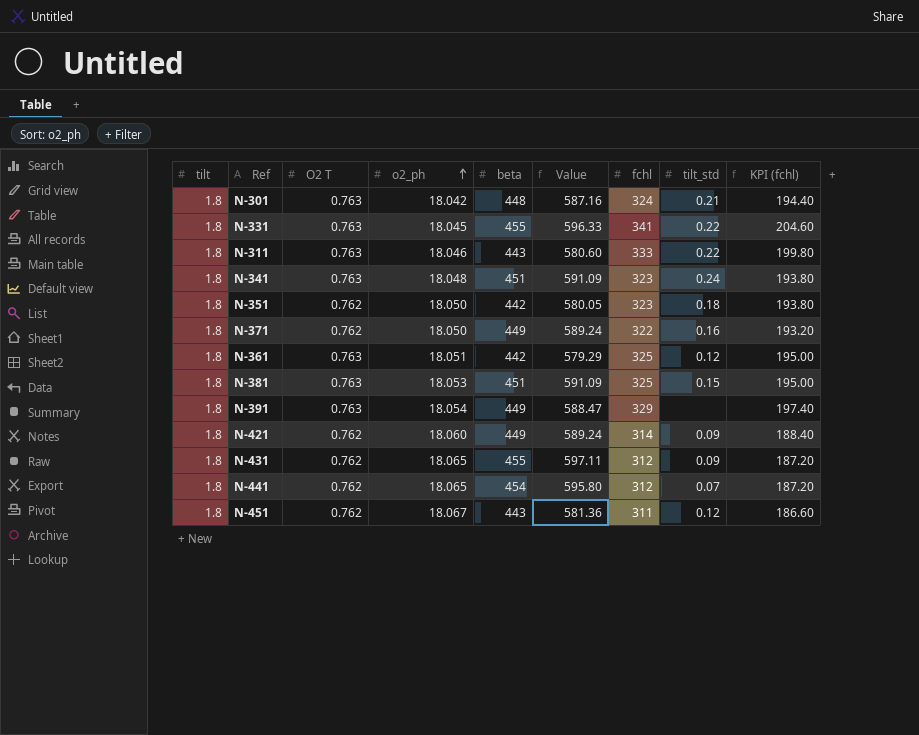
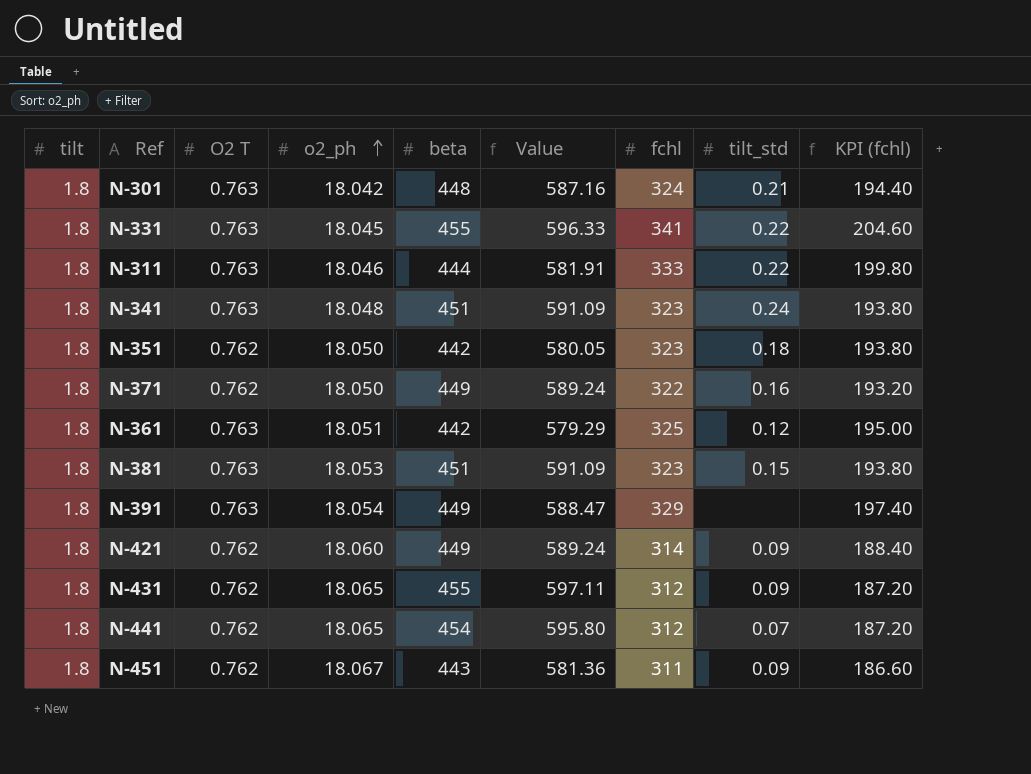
N-311 | beta: 443 -> 444
N-311 | Value: 580.60 -> 581.91
N-381 | fchl: 325 -> 323
N-381 | KPI (fchl): 195.00 -> 193.80
N-451 | tilt_std: 0.12 -> 0.09

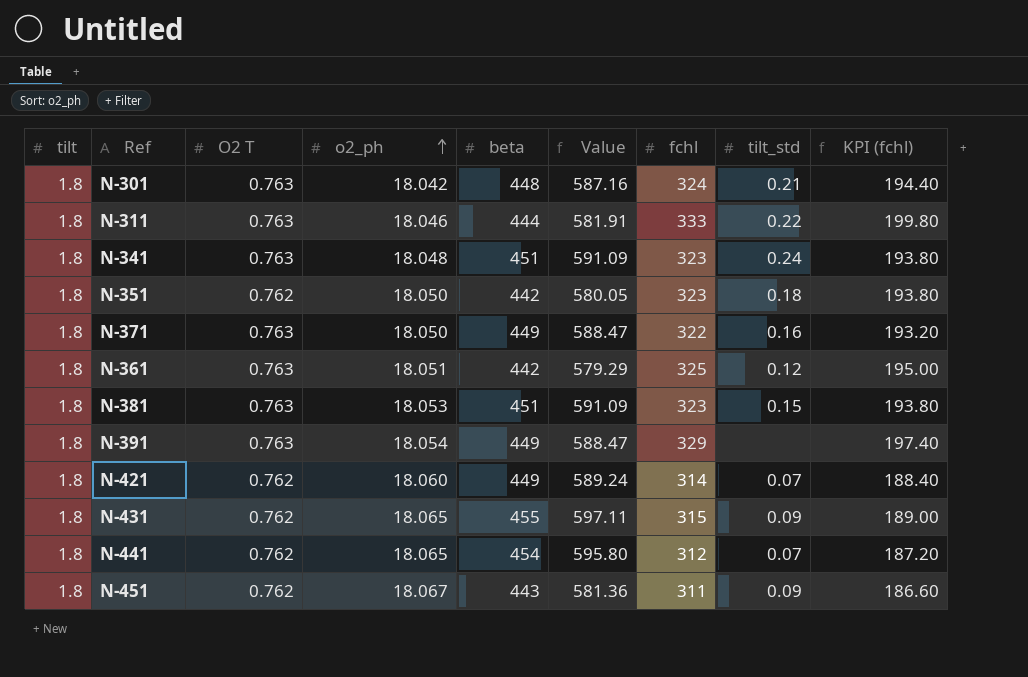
row N-331: 1.8 | 0.763 | 18.045 | 455 | 596.33 | 341 | 0.22 | 204.60 -> none
N-371 | O2 T: 0.762 -> 0.763
N-371 | Value: 589.24 -> 588.47
N-421 | tilt_std: 0.09 -> 0.07
N-431 | fchl: 312 -> 315
N-431 | KPI (fchl): 187.20 -> 189.00

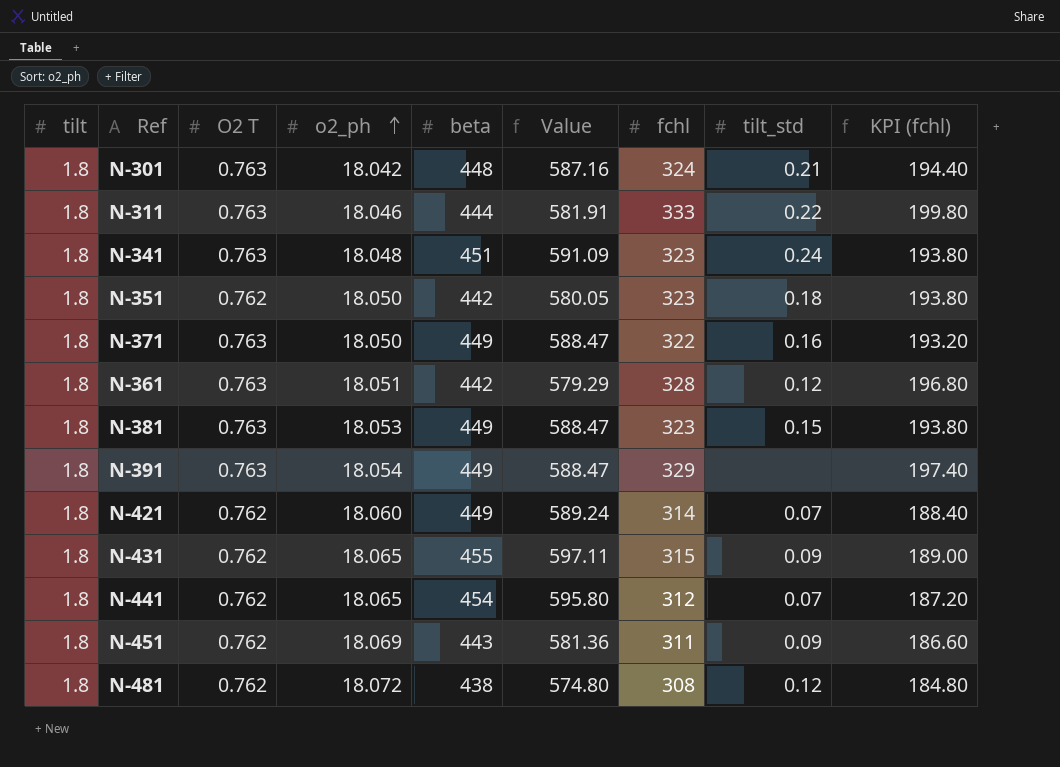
N-361 | fchl: 325 -> 328
N-361 | KPI (fchl): 195.00 -> 196.80
N-381 | beta: 451 -> 449
N-381 | Value: 591.09 -> 588.47
N-451 | o2_ph: 18.067 -> 18.069
row N-481: none -> 1.8 | 0.762 | 18.072 | 438 | 574.80 | 308 | 0.12 | 184.80

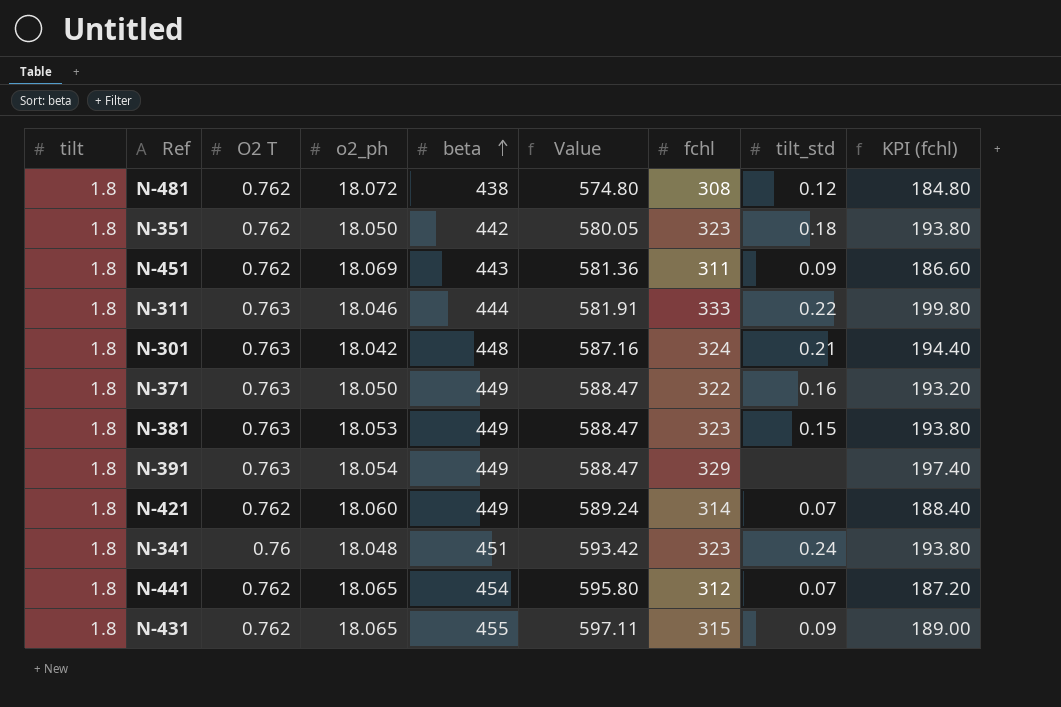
row order: o2_ph ascending -> beta ascending
row N-361: 1.8 | 0.763 | 18.051 | 442 | 579.29 | 328 | 0.12 | 196.80 -> none
N-341 | O2 T: 0.763 -> 0.76
N-341 | Value: 591.09 -> 593.42

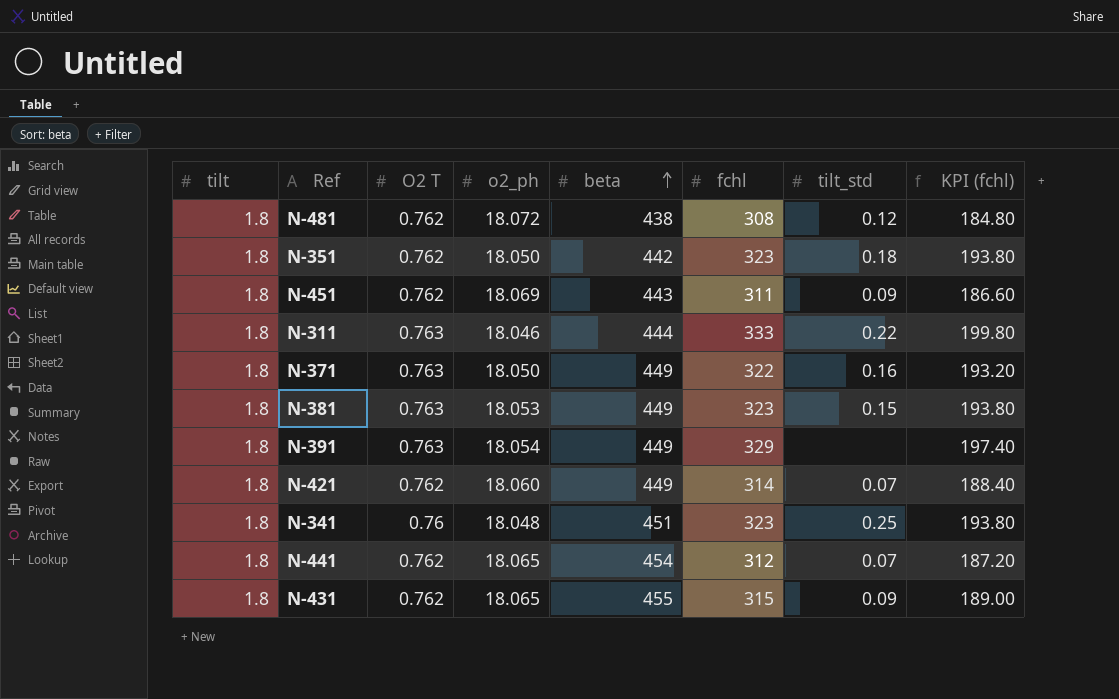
column Value | formula: [beta] / [O2 T] -> none
row N-301: 1.8 | 0.763 | 18.042 | 448 | 587.16 | 324 | 0.21 | 194.40 -> none
N-341 | tilt_std: 0.24 -> 0.25

